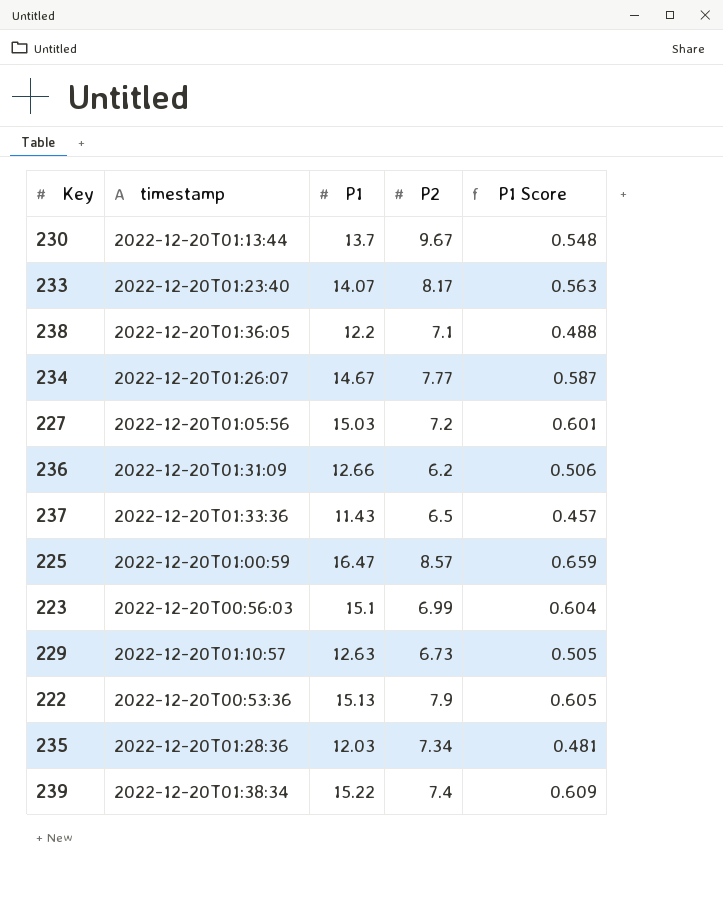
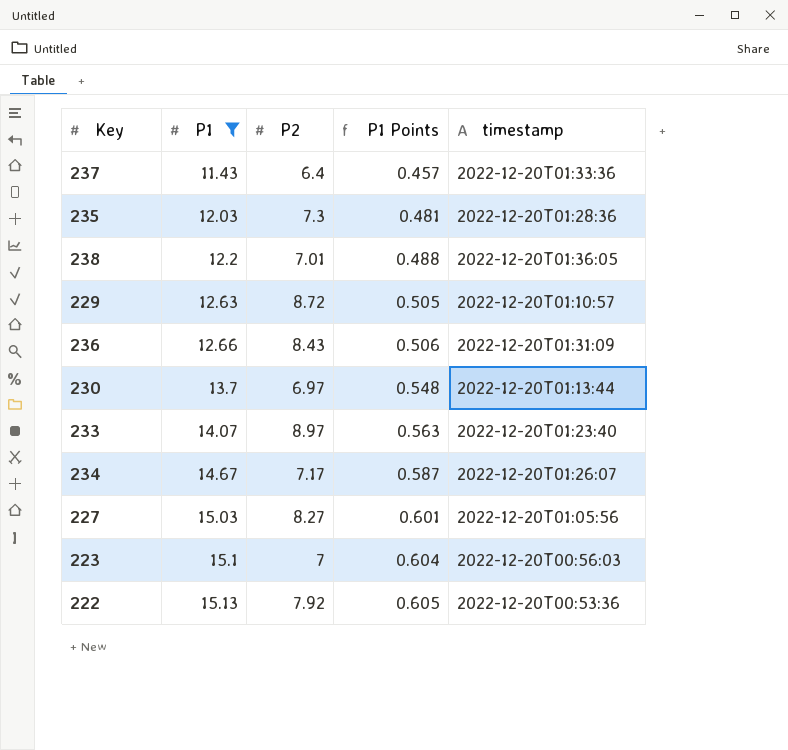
filter: none -> P1 <= 15.13
row order: none -> P1 ascending
column name: P1 Score -> P1 Points
column timestamp | position: 2 -> 5
237 | P2: 6.5 -> 6.4
235 | P2: 7.34 -> 7.3
238 | P2: 7.1 -> 7.01
229 | P2: 6.73 -> 8.72
236 | P2: 6.2 -> 8.43
230 | P2: 9.67 -> 6.97
233 | P2: 8.17 -> 8.97
234 | P2: 7.77 -> 7.17
227 | P2: 7.2 -> 8.27
223 | P2: 6.99 -> 7
222 | P2: 7.9 -> 7.92

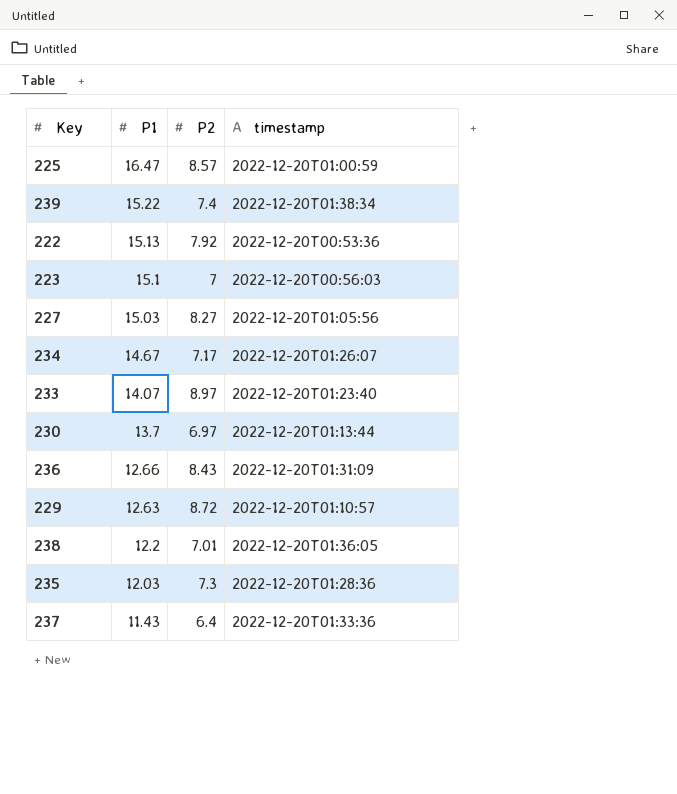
filter: P1 <= 15.13 -> none
row order: P1 ascending -> P1 descending
column P1 Points | formula: [P1] * 0.04 -> none

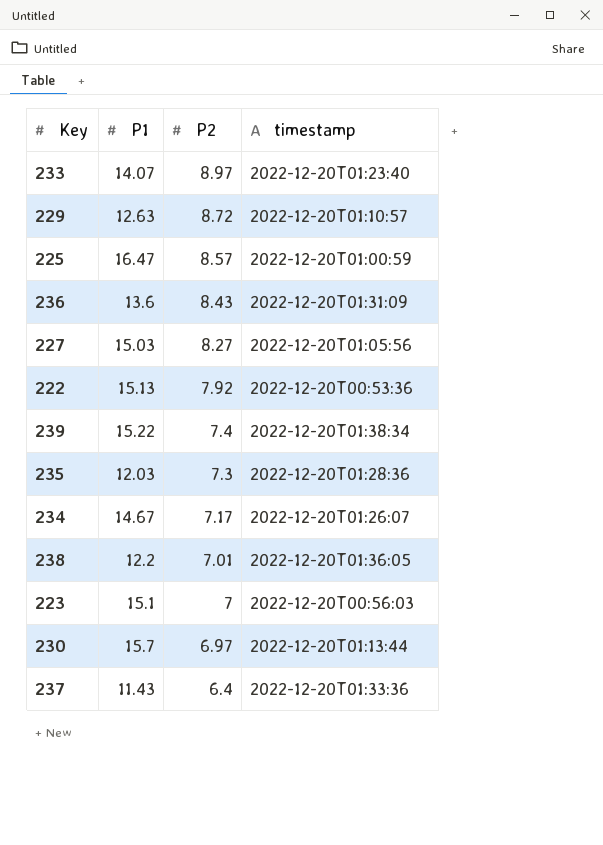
row order: P1 descending -> P2 descending
236 | P1: 12.66 -> 13.6
230 | P1: 13.7 -> 15.7

